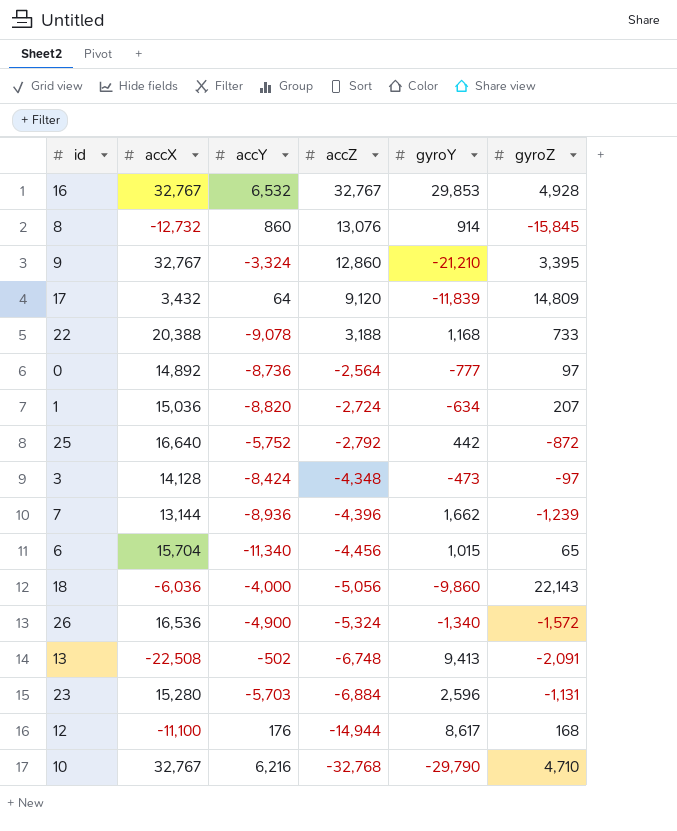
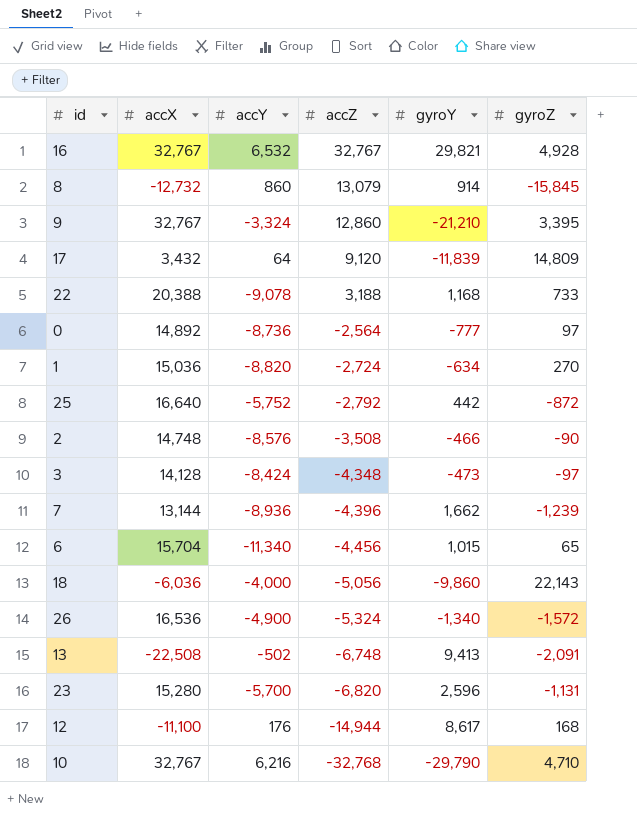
16 | gyroY: 29,853 -> 29,821
8 | accZ: 13,076 -> 13,079
1 | gyroZ: 207 -> 270
row 2: none -> 14,748 | -8,576 | -3,508 | -466 | -90
23 | accY: -5,703 -> -5,700
23 | accZ: -6,884 -> -6,820

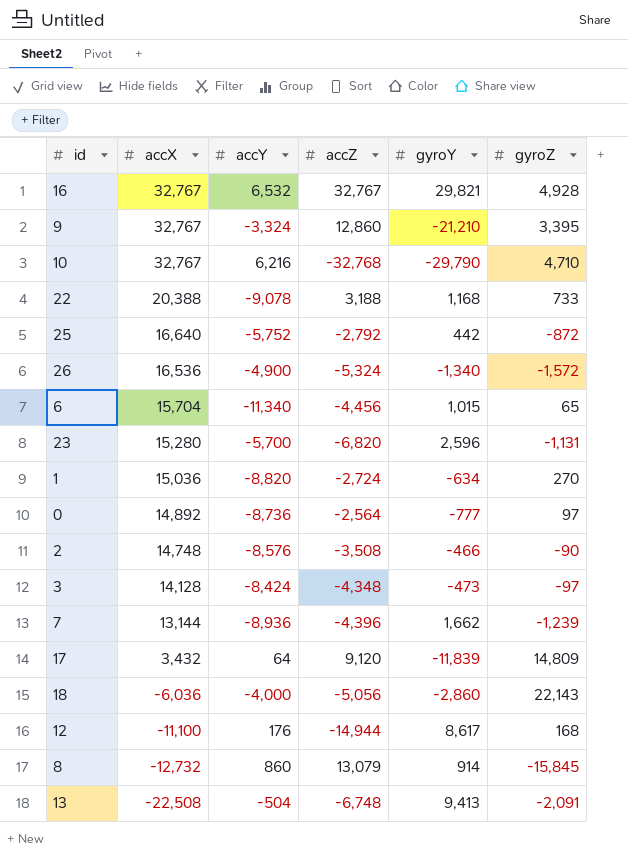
row order: accZ descending -> accX descending
18 | gyroY: -9,860 -> -2,860
13 | accY: -502 -> -504

